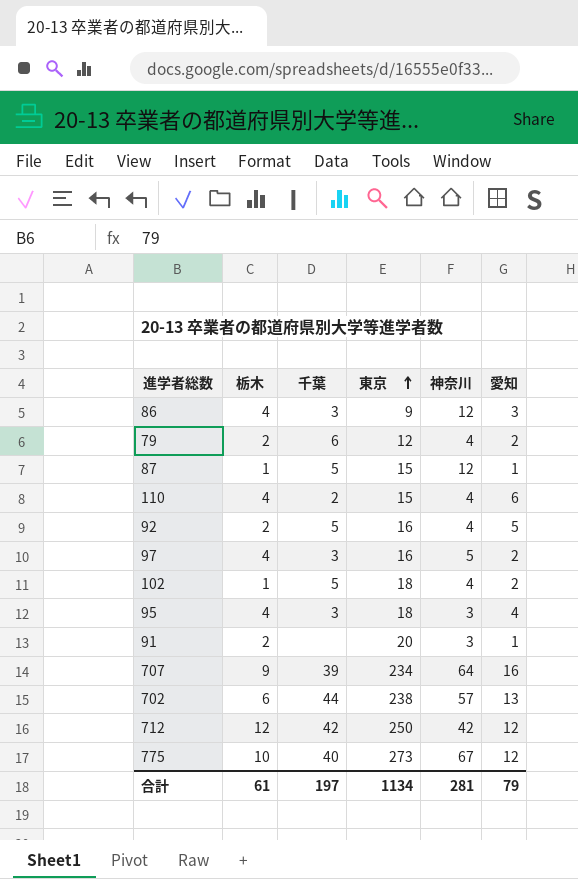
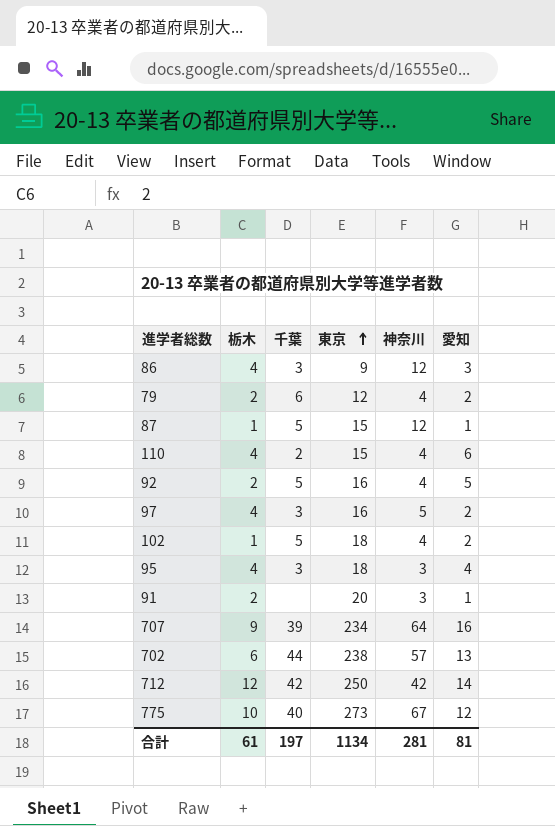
712 | 愛知: 12 -> 14
合計 | 愛知: 79 -> 81

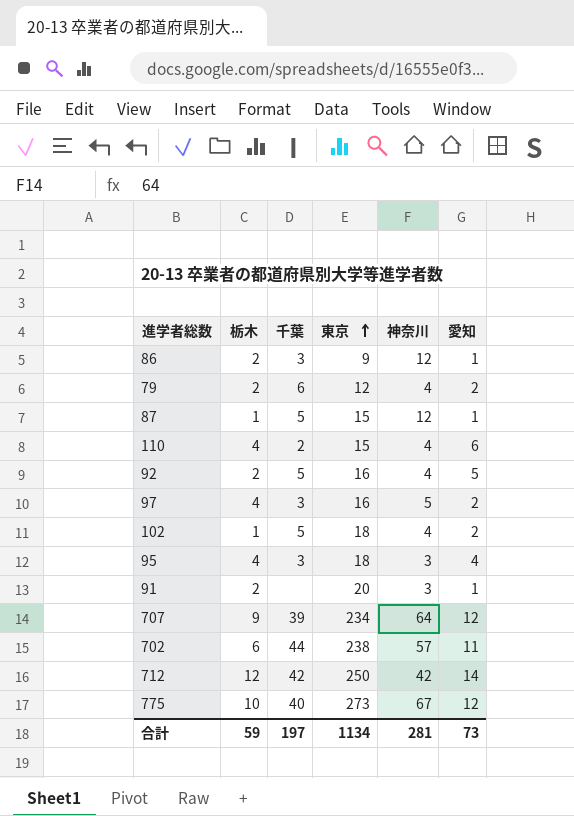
86 | 栃木: 4 -> 2
86 | 愛知: 3 -> 1
707 | 愛知: 16 -> 12
702 | 愛知: 13 -> 11
合計 | 栃木: 61 -> 59
合計 | 愛知: 81 -> 73

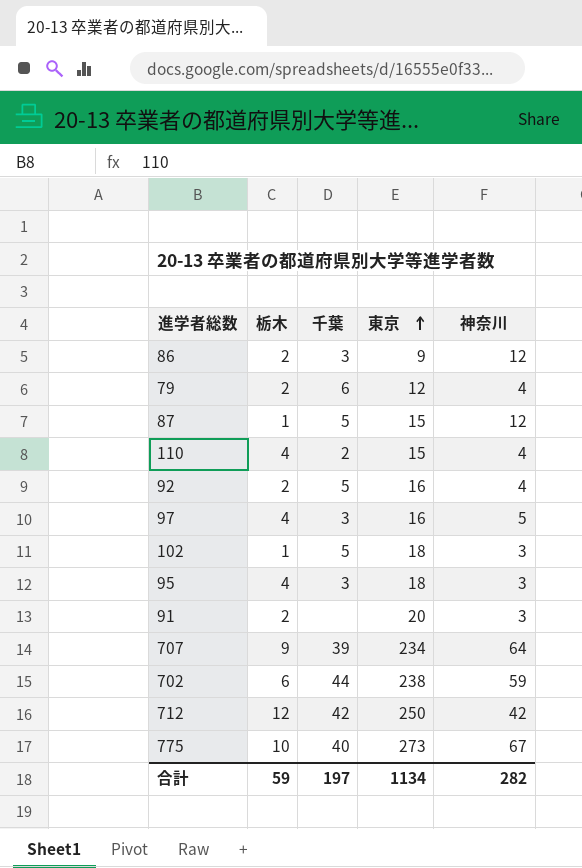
column 愛知 | position: 6 -> none
102 | 神奈川: 4 -> 3
702 | 神奈川: 57 -> 59
合計 | 神奈川: 281 -> 282

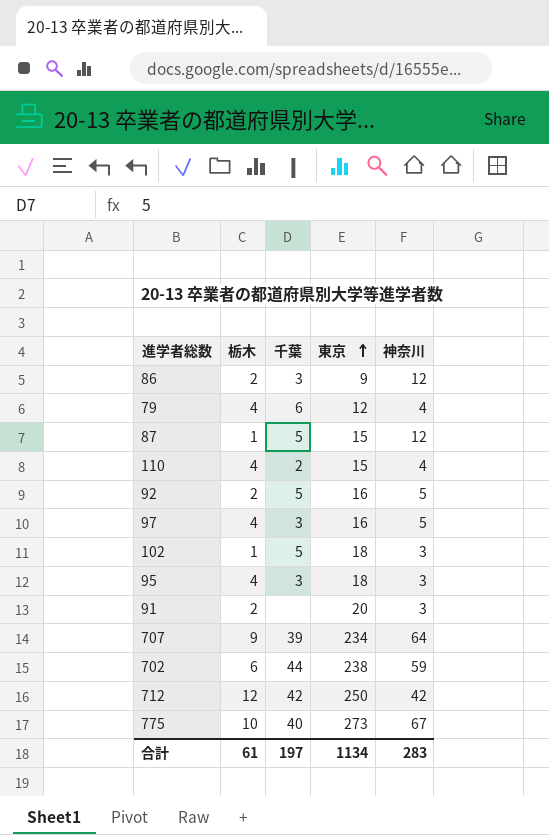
79 | 栃木: 2 -> 4
92 | 神奈川: 4 -> 5
合計 | 栃木: 59 -> 61
合計 | 神奈川: 282 -> 283

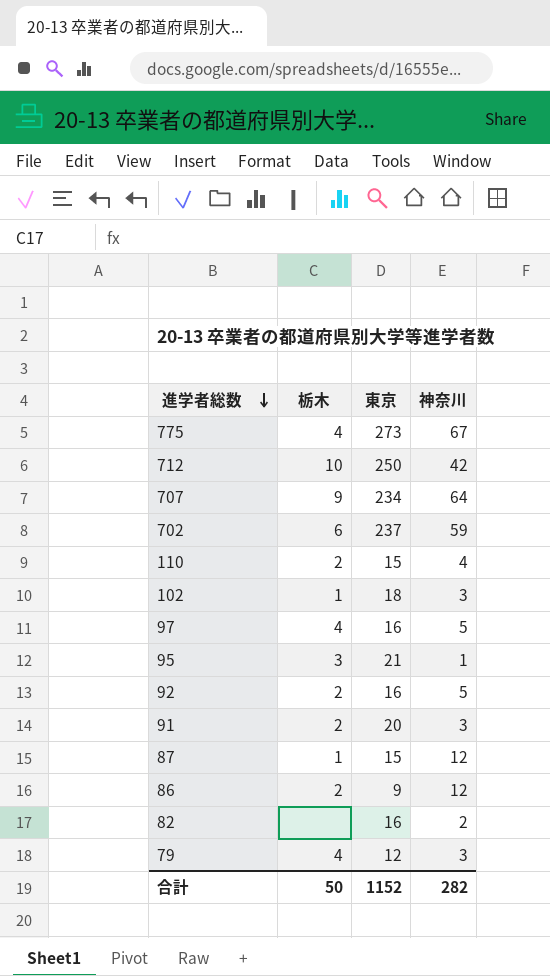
row order: 東京 ascending -> 進学者総数 descending
column 千葉 | position: 3 -> none
775 | 栃木: 10 -> 4
712 | 栃木: 12 -> 10
702 | 東京: 238 -> 237
110 | 栃木: 4 -> 2
95 | 栃木: 4 -> 3
95 | 東京: 18 -> 21
95 | 神奈川: 3 -> 1
row 82: none -> none | 16 | 2
79 | 神奈川: 4 -> 3
合計 | 栃木: 61 -> 50
合計 | 東京: 1134 -> 1152
合計 | 神奈川: 283 -> 282

